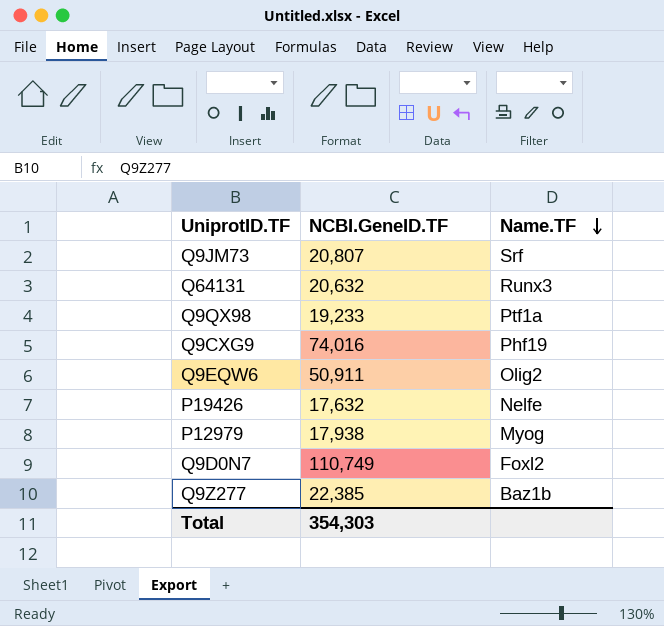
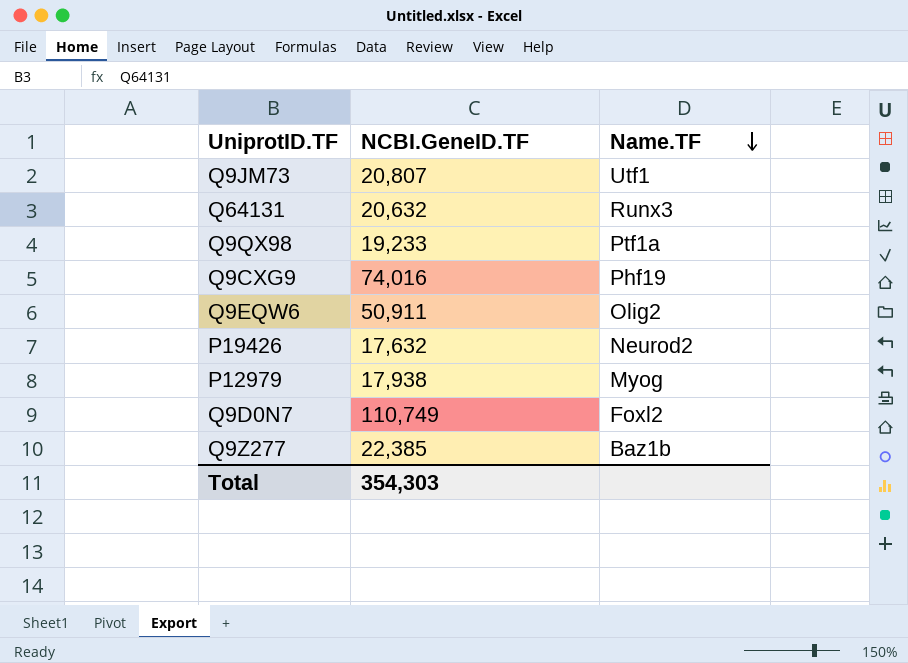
Q9JM73 | Name.TF: Srf -> Utf1
P19426 | Name.TF: Nelfe -> Neurod2

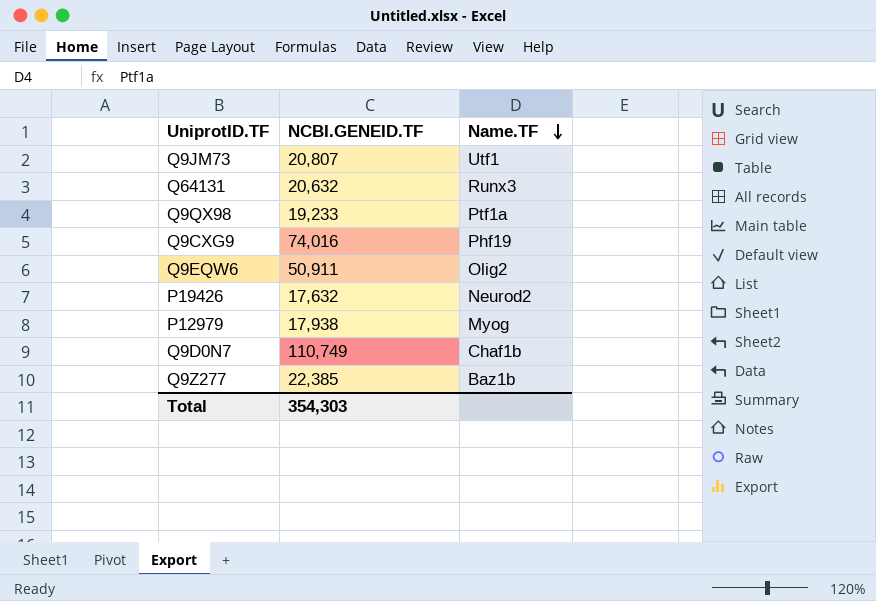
column name: NCBI.GeneID.TF -> NCBI.GENEID.TF
Q9D0N7 | Name.TF: Foxl2 -> Chaf1b

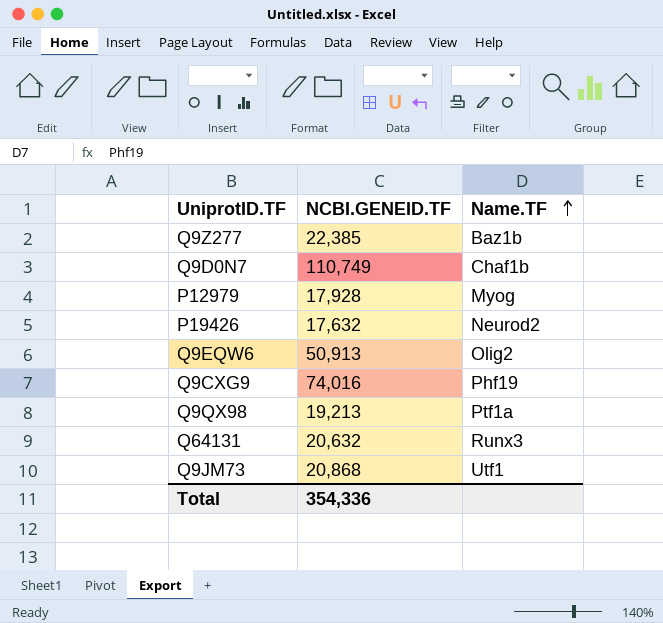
row order: Name.TF descending -> Name.TF ascending
P12979 | NCBI.GENEID.TF: 17,938 -> 17,928
Q9EQW6 | NCBI.GENEID.TF: 50,911 -> 50,913
Q9QX98 | NCBI.GENEID.TF: 19,233 -> 19,213
Q9JM73 | NCBI.GENEID.TF: 20,807 -> 20,868
Total | NCBI.GENEID.TF: 354,303 -> 354,336

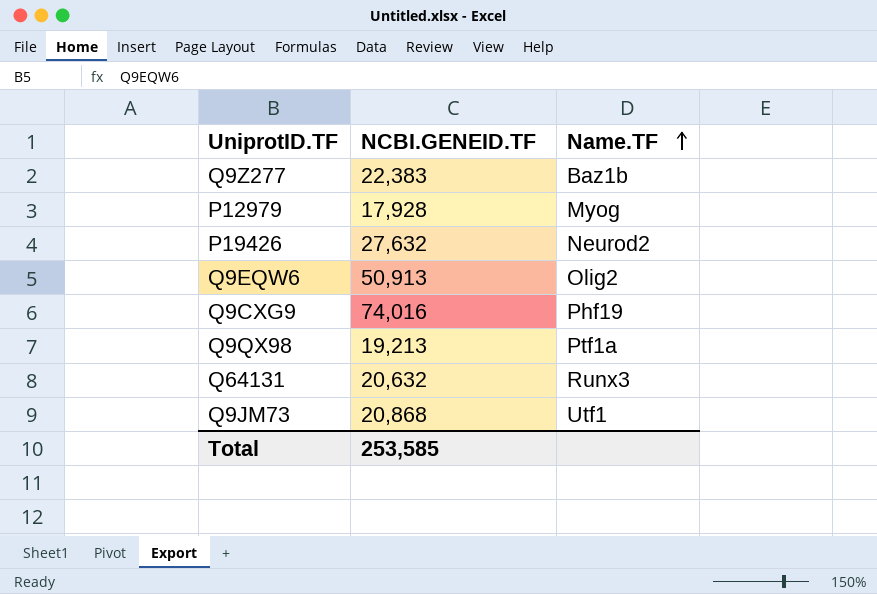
row Q9D0N7: 110,749 | Chaf1b -> none
Q9Z277 | NCBI.GENEID.TF: 22,385 -> 22,383
P19426 | NCBI.GENEID.TF: 17,632 -> 27,632
Total | NCBI.GENEID.TF: 354,336 -> 253,585

